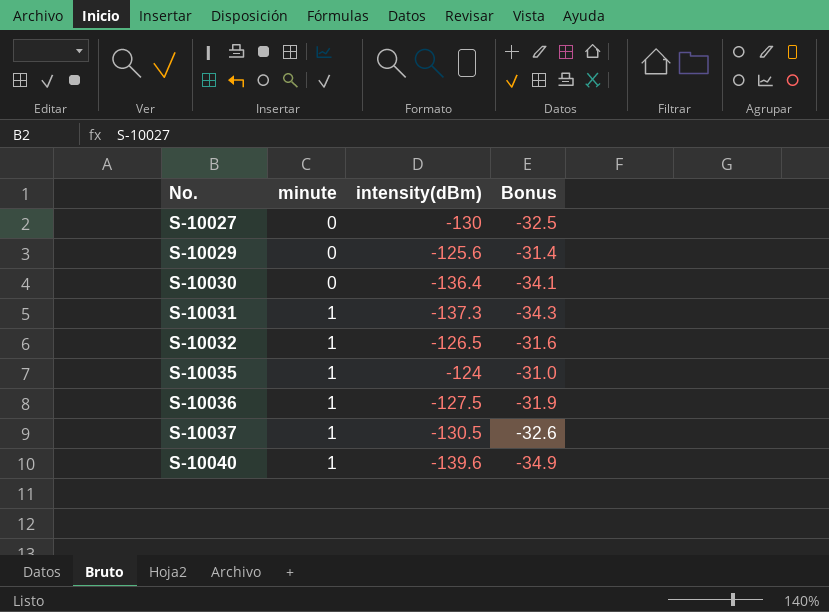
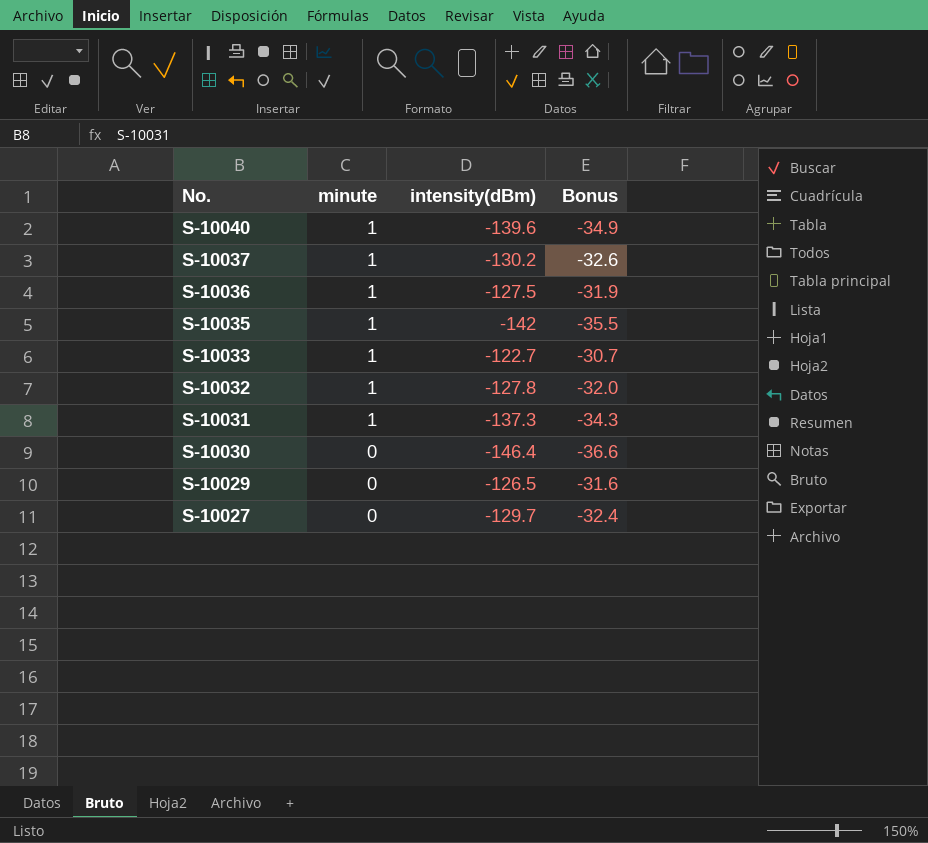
row order: No. ascending -> No. descending
S-10037 | intensity(dBm): -130.5 -> -130.2
S-10035 | intensity(dBm): -124 -> -142
S-10035 | Bonus: -31.0 -> -35.5
row S-10033: none -> 1 | -122.7 | -30.7
S-10032 | intensity(dBm): -126.5 -> -127.8
S-10032 | Bonus: -31.6 -> -32.0
S-10030 | intensity(dBm): -136.4 -> -146.4
S-10030 | Bonus: -34.1 -> -36.6
S-10029 | intensity(dBm): -125.6 -> -126.5
S-10029 | Bonus: -31.4 -> -31.6
S-10027 | intensity(dBm): -130 -> -129.7
S-10027 | Bonus: -32.5 -> -32.4

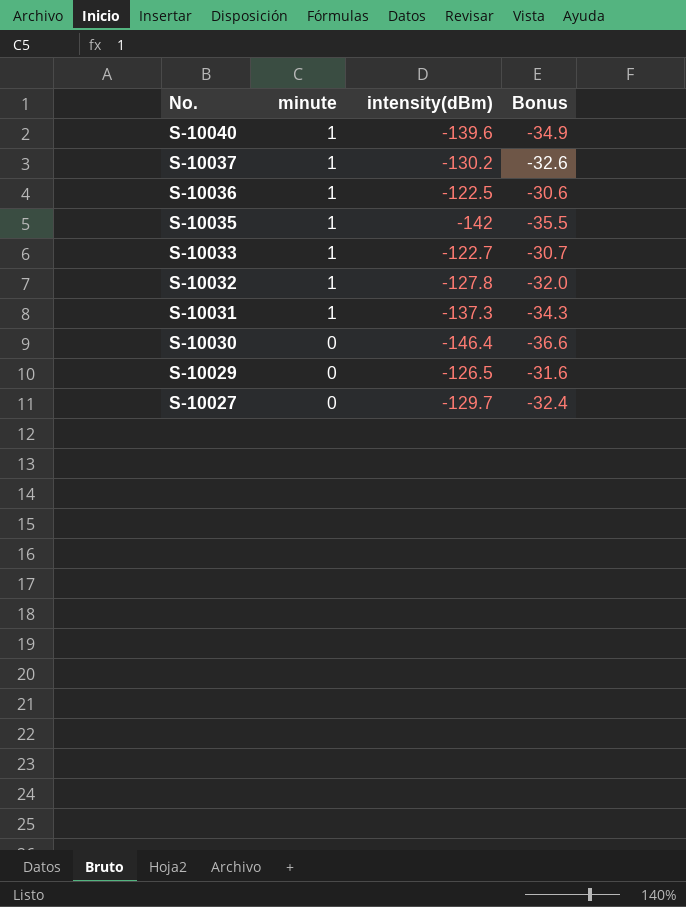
S-10036 | intensity(dBm): -127.5 -> -122.5
S-10036 | Bonus: -31.9 -> -30.6

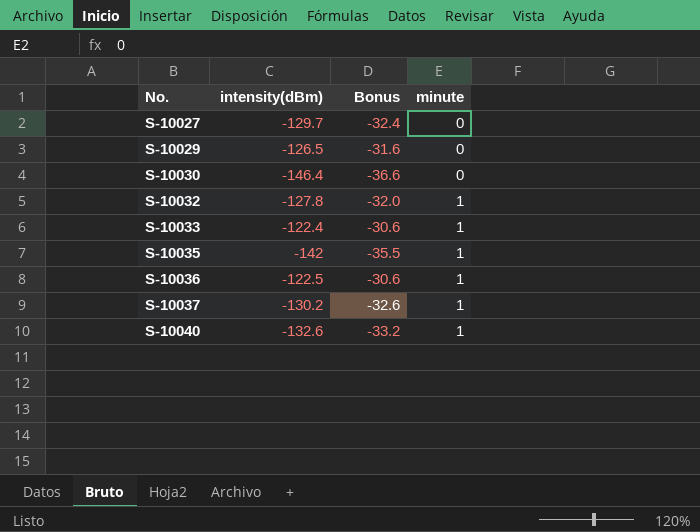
row order: No. descending -> No. ascending
column minute | position: 2 -> 4
row S-10031: 1 | -137.3 | -34.3 -> none
S-10033 | intensity(dBm): -122.7 -> -122.4
S-10033 | Bonus: -30.7 -> -30.6
S-10040 | intensity(dBm): -139.6 -> -132.6
S-10040 | Bonus: -34.9 -> -33.2

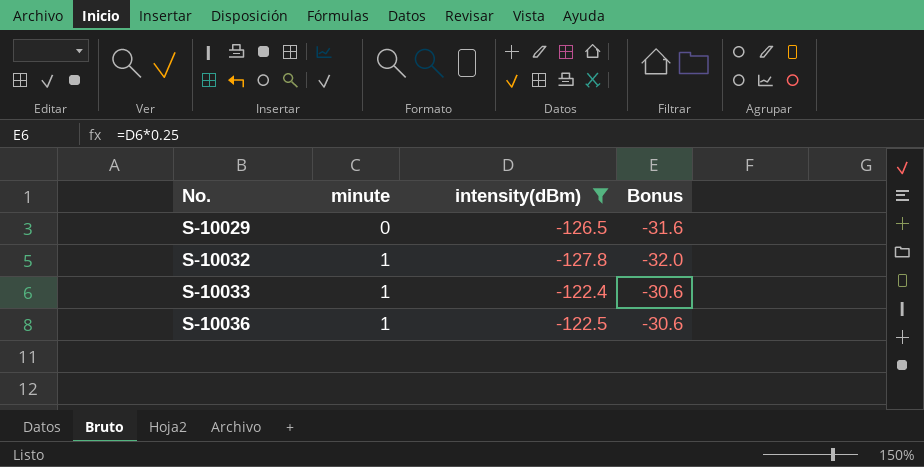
filter: none -> intensity(dBm) >= -127.8
column minute | position: 4 -> 2

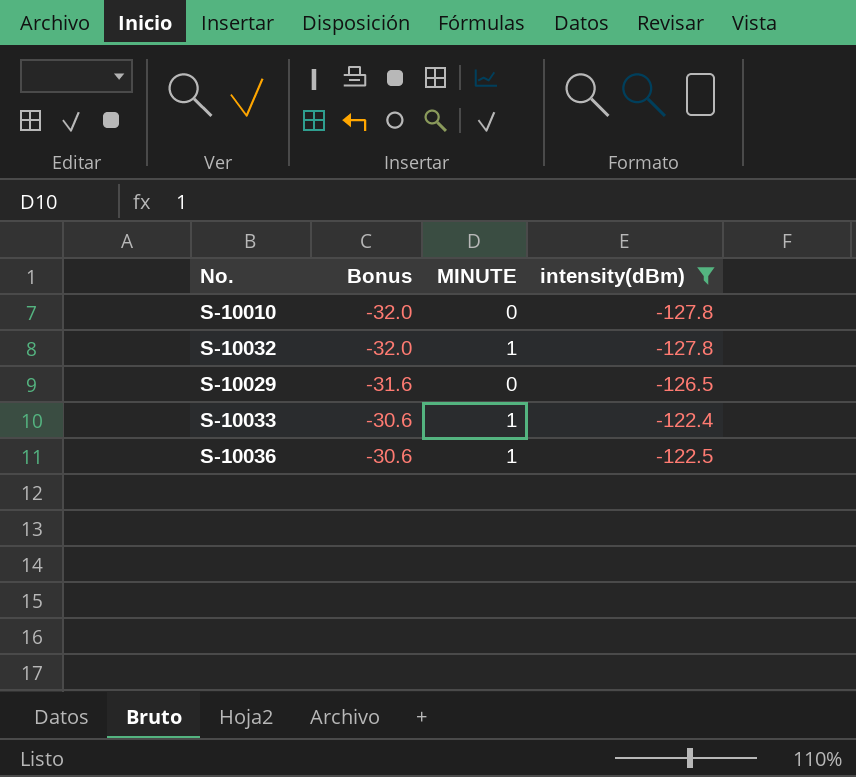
row order: No. ascending -> Bonus ascending
column Bonus | position: 4 -> 2
column name: minute -> MINUTE
row S-10010: none -> -32.0 | 0 | -127.8

